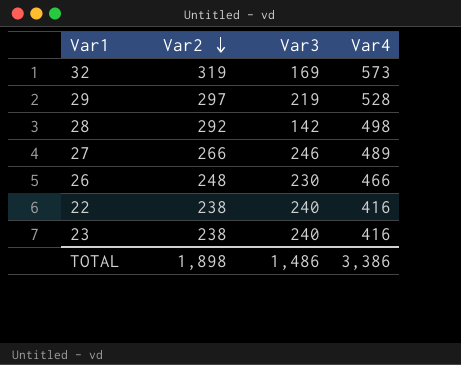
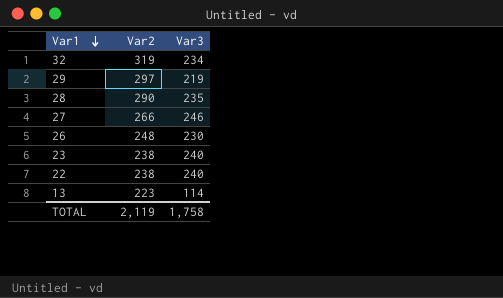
row order: Var2 descending -> Var1 descending
column Var4 | position: 4 -> none
32 | Var3: 169 -> 234
28 | Var2: 292 -> 290
28 | Var3: 142 -> 235
row 13: none -> 223 | 114
TOTAL | Var2: 1,898 -> 2,119
TOTAL | Var3: 1,486 -> 1,758

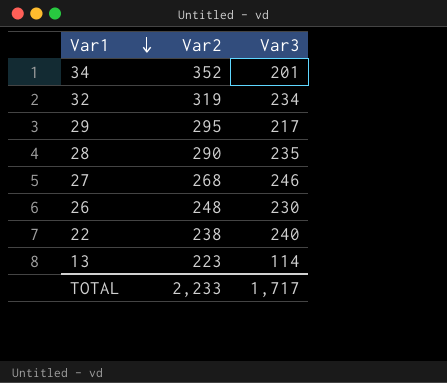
row 23: 238 | 240 -> none
row 34: none -> 352 | 201
29 | Var2: 297 -> 295
29 | Var3: 219 -> 217
27 | Var2: 266 -> 268
TOTAL | Var2: 2,119 -> 2,233
TOTAL | Var3: 1,758 -> 1,717

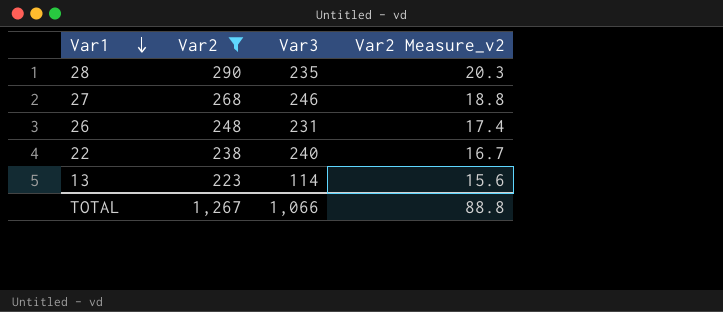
filter: none -> Var2 <= 290
column Var2 Measure_v2 | formula: none -> [Var2] * 0.07
26 | Var3: 230 -> 231
TOTAL | Var2: 2,233 -> 1,267
TOTAL | Var3: 1,717 -> 1,066

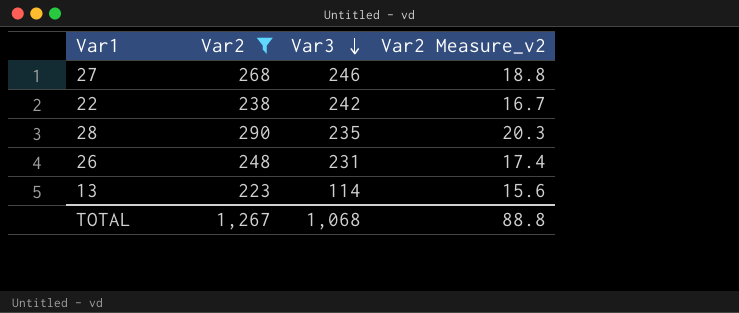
row order: Var1 descending -> Var3 descending
22 | Var3: 240 -> 242
TOTAL | Var3: 1,066 -> 1,068

